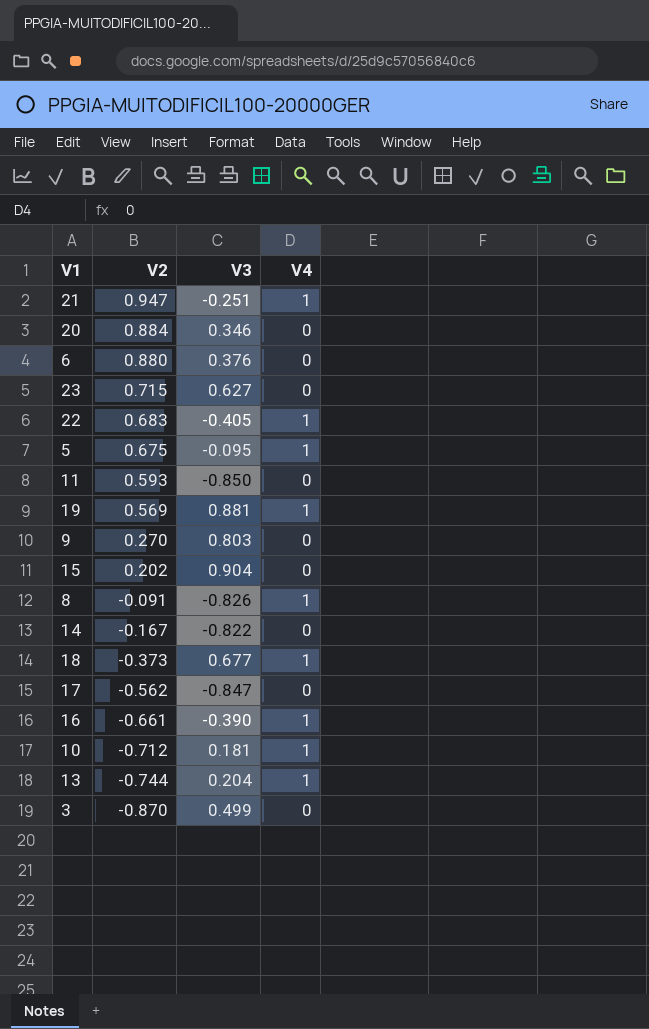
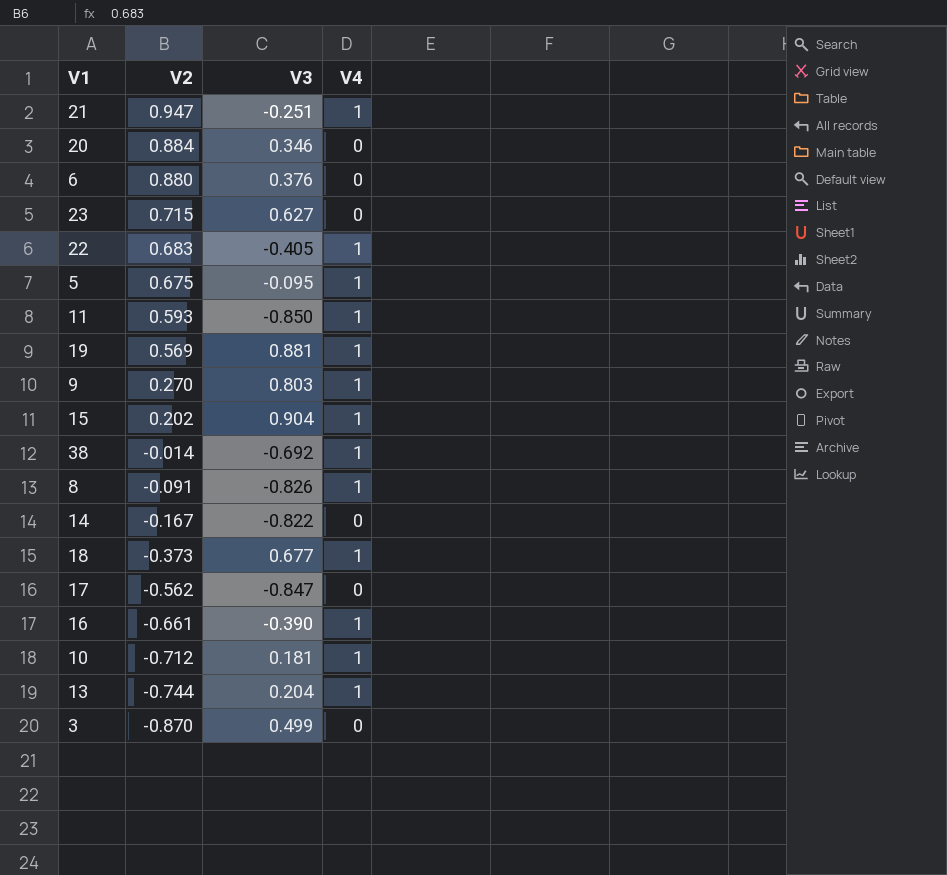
11 | V4: 0 -> 1
9 | V4: 0 -> 1
15 | V4: 0 -> 1
row 38: none -> -0.014 | -0.692 | 1

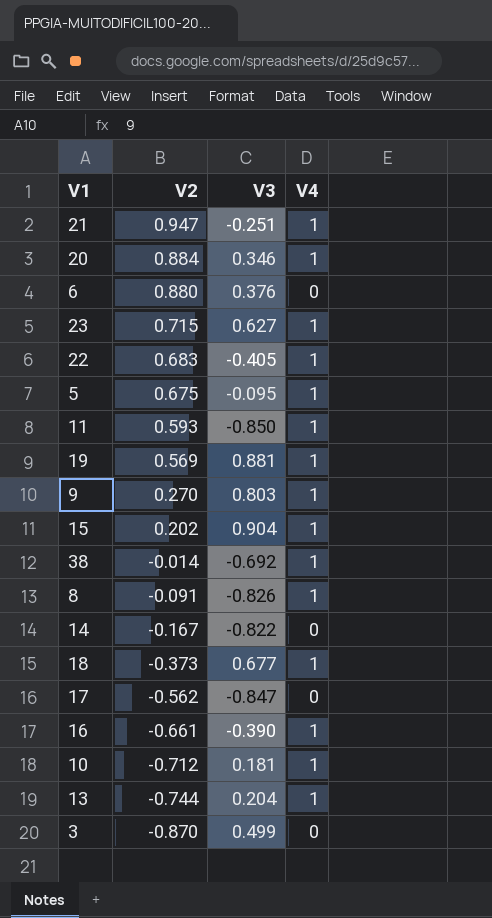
20 | V4: 0 -> 1
23 | V4: 0 -> 1

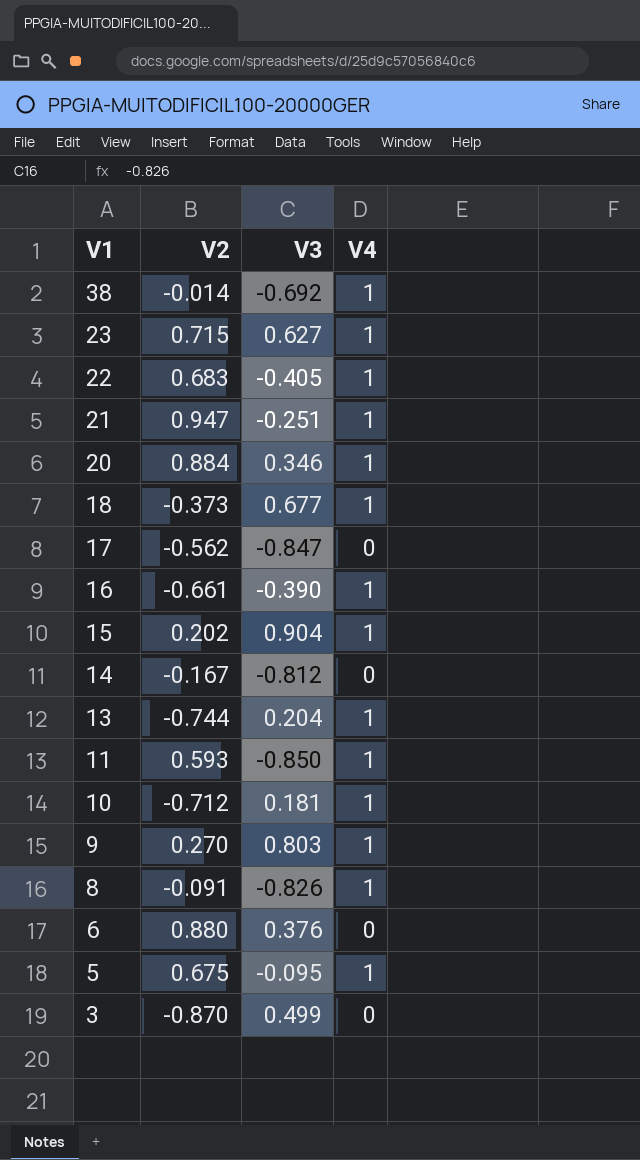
row order: V2 descending -> V1 descending
row 19: 0.569 | 0.881 | 1 -> none
14 | V3: -0.822 -> -0.812

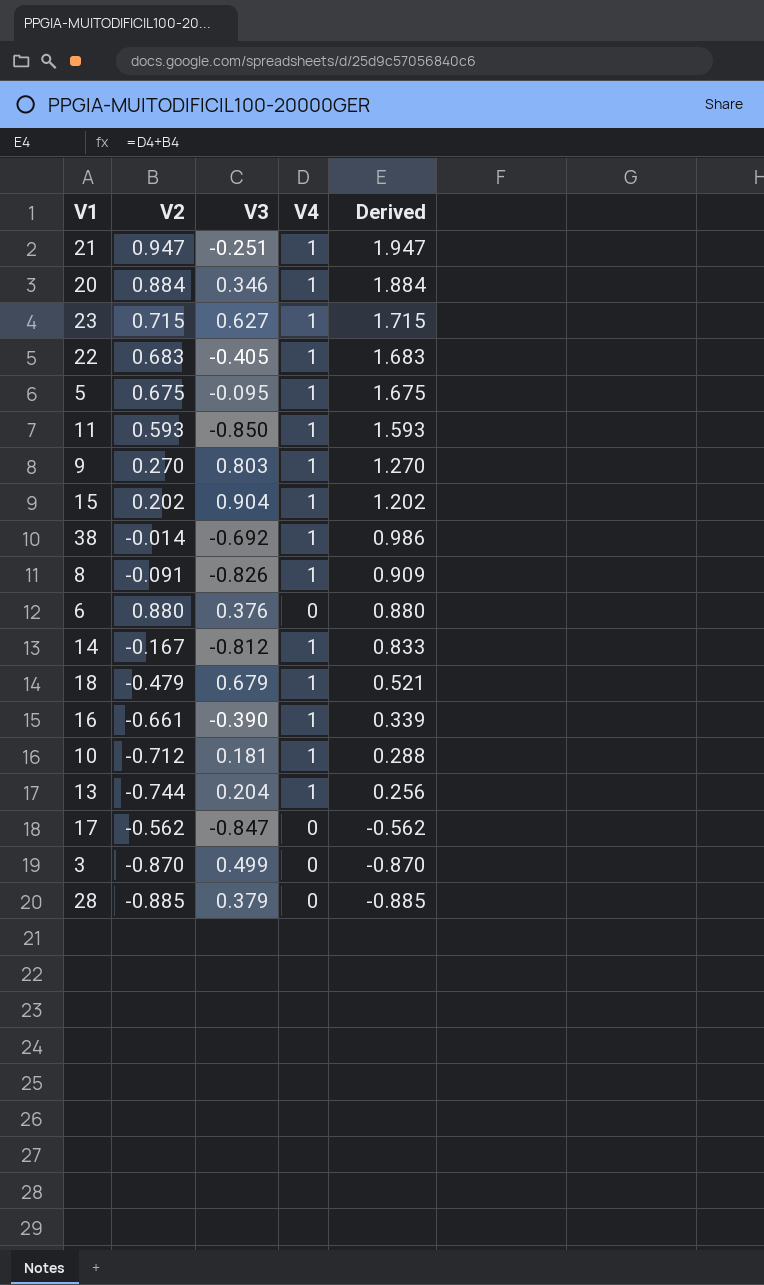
row order: V1 descending -> Derived descending
column Derived | formula: none -> [V2] + [V4]
14 | V4: 0 -> 1
18 | V2: -0.373 -> -0.479
18 | V3: 0.677 -> 0.679
row 28: none -> -0.885 | 0.379 | 0 | -0.885

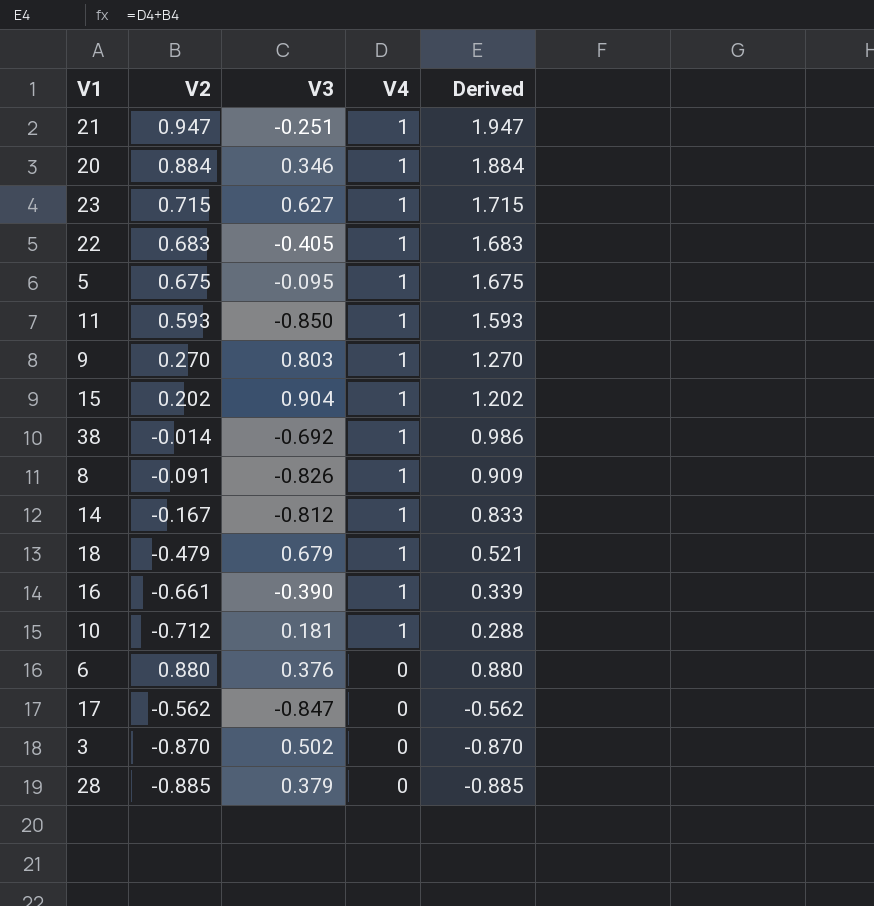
row order: Derived descending -> V4 descending
row 13: -0.744 | 0.204 | 1 | 0.256 -> none
3 | V3: 0.499 -> 0.502

